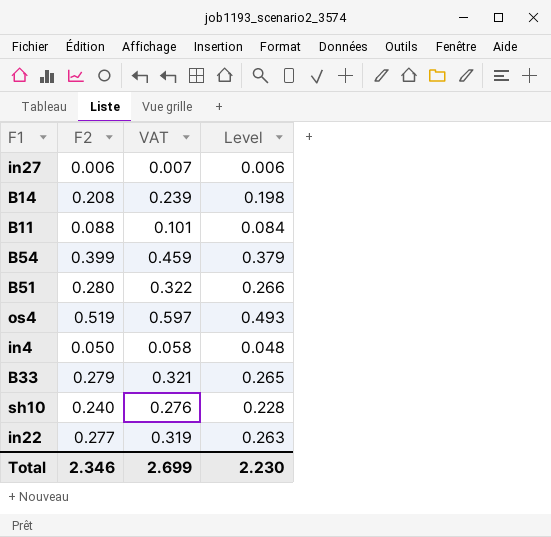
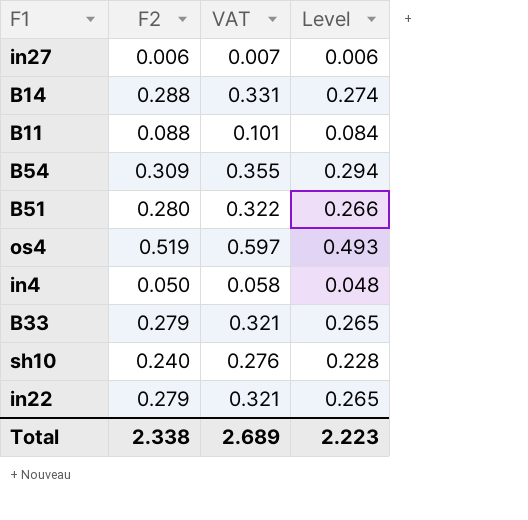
B14 | F2: 0.208 -> 0.288
B14 | VAT: 0.239 -> 0.331
B14 | Level: 0.198 -> 0.274
B54 | F2: 0.399 -> 0.309
B54 | VAT: 0.459 -> 0.355
B54 | Level: 0.379 -> 0.294
in22 | F2: 0.277 -> 0.279
in22 | VAT: 0.319 -> 0.321
in22 | Level: 0.263 -> 0.265
Total | F2: 2.346 -> 2.338
Total | VAT: 2.699 -> 2.689
Total | Level: 2.230 -> 2.223

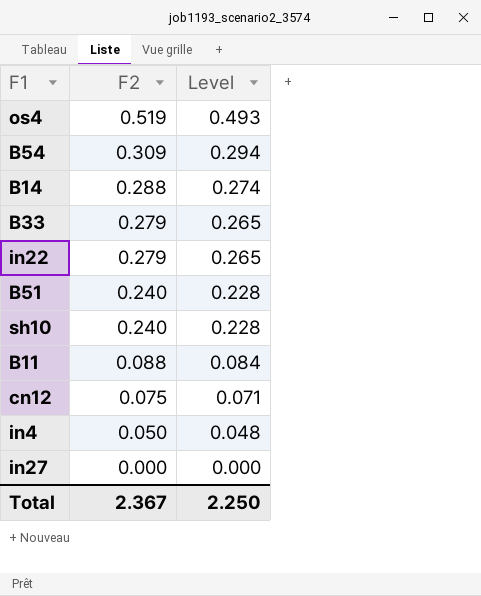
row order: none -> F2 descending
column VAT | formula: [F2] * 1.15 -> none
B51 | F2: 0.280 -> 0.240
B51 | Level: 0.266 -> 0.228
row cn12: none -> 0.075 | 0.071
in27 | F2: 0.006 -> 0.000
in27 | Level: 0.006 -> 0.000
Total | F2: 2.338 -> 2.367
Total | Level: 2.223 -> 2.250

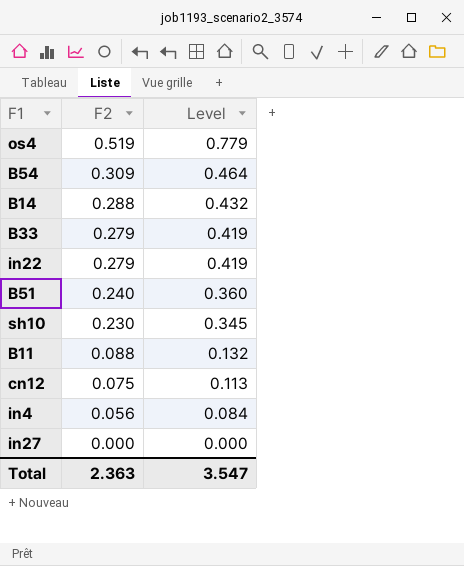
column Level | formula: [F2] * 0.95 -> [F2] * 1.5
sh10 | F2: 0.240 -> 0.230
in4 | F2: 0.050 -> 0.056
Total | F2: 2.367 -> 2.363
Total | Level: 2.250 -> 3.547

